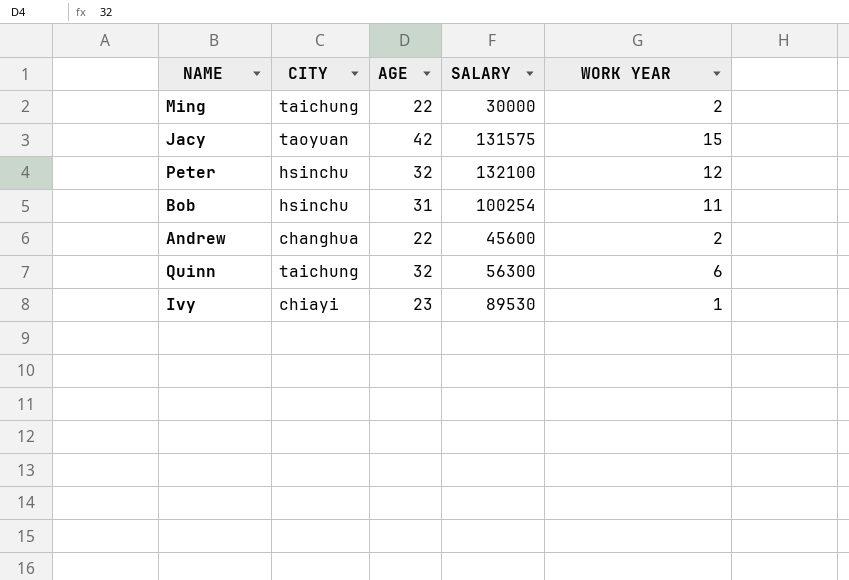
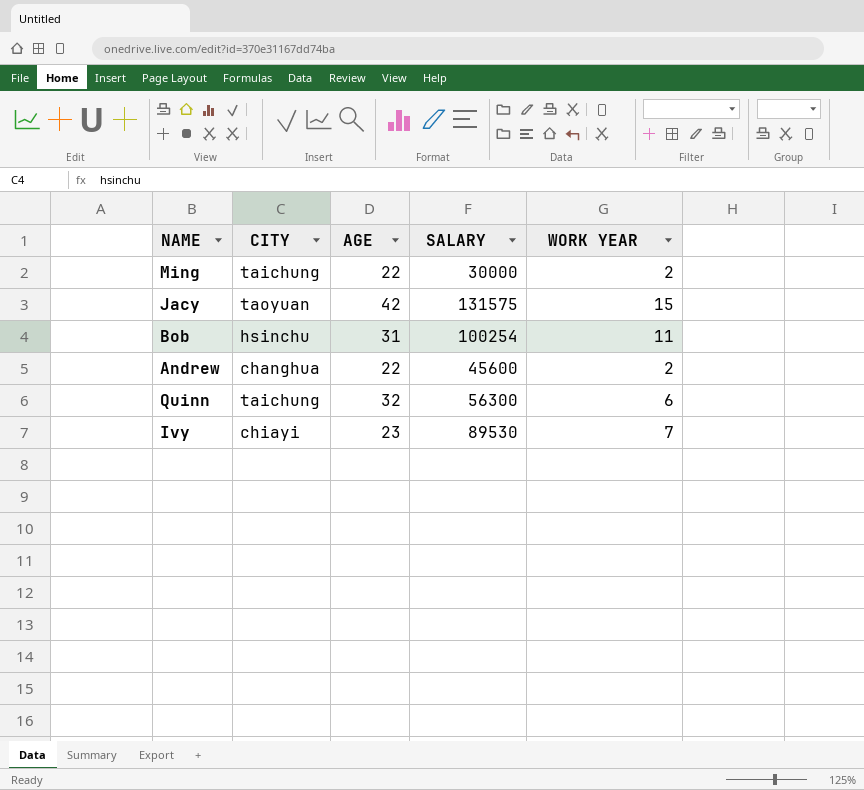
row Peter: hsinchu | 32 | 132100 | 12 -> none
Ivy | WORK YEAR: 1 -> 7

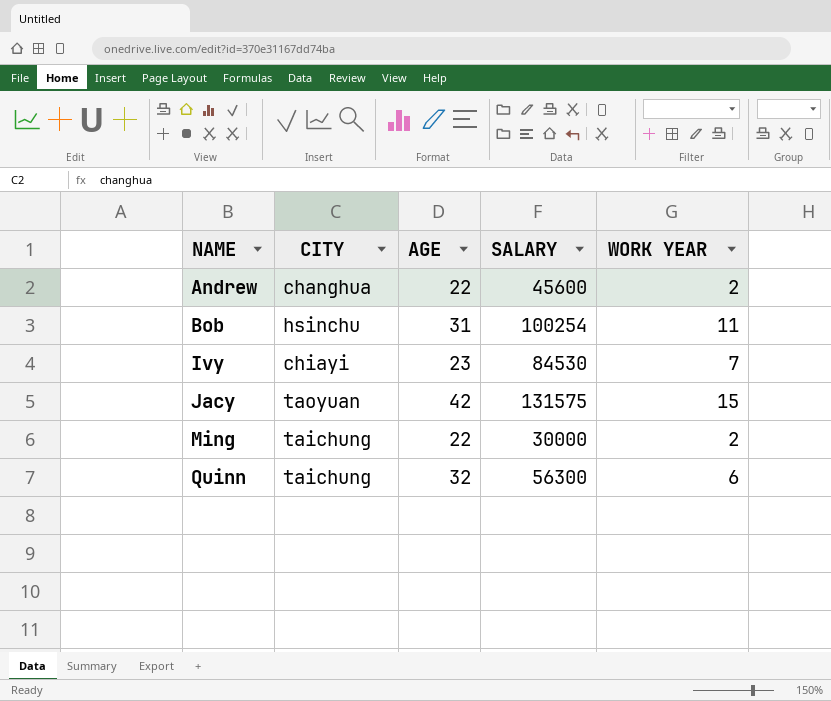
row order: none -> NAME ascending
Ivy | SALARY: 89530 -> 84530

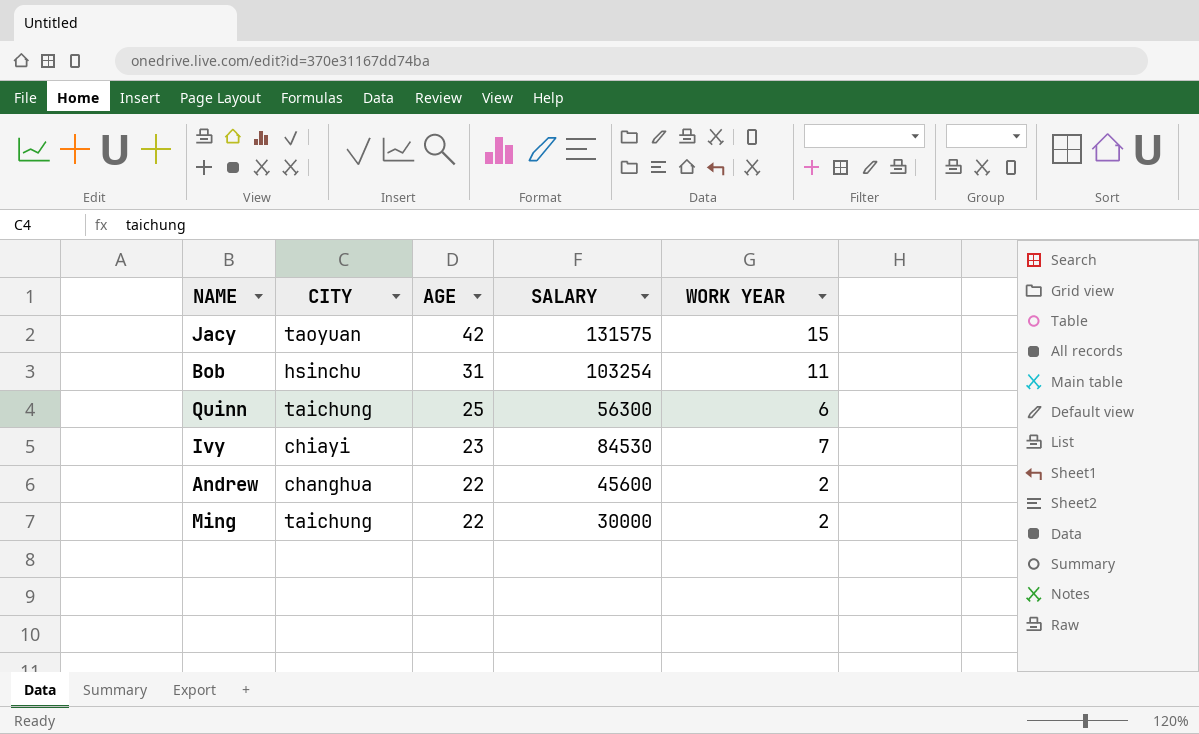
row order: NAME ascending -> AGE descending
Bob | SALARY: 100254 -> 103254
Quinn | AGE: 32 -> 25

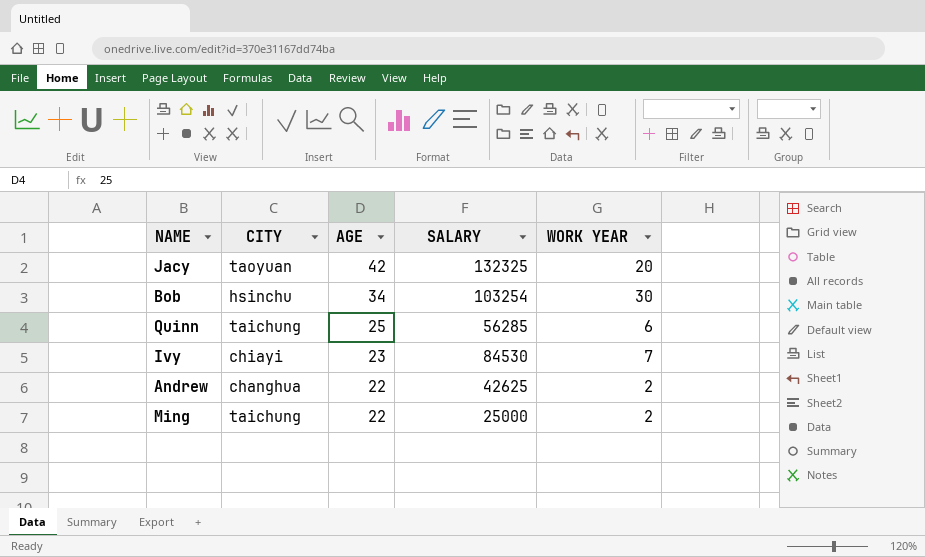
Jacy | SALARY: 131575 -> 132325
Jacy | WORK YEAR: 15 -> 20
Bob | AGE: 31 -> 34
Bob | WORK YEAR: 11 -> 30
Quinn | SALARY: 56300 -> 56285
Andrew | SALARY: 45600 -> 42625
Ming | SALARY: 30000 -> 25000

